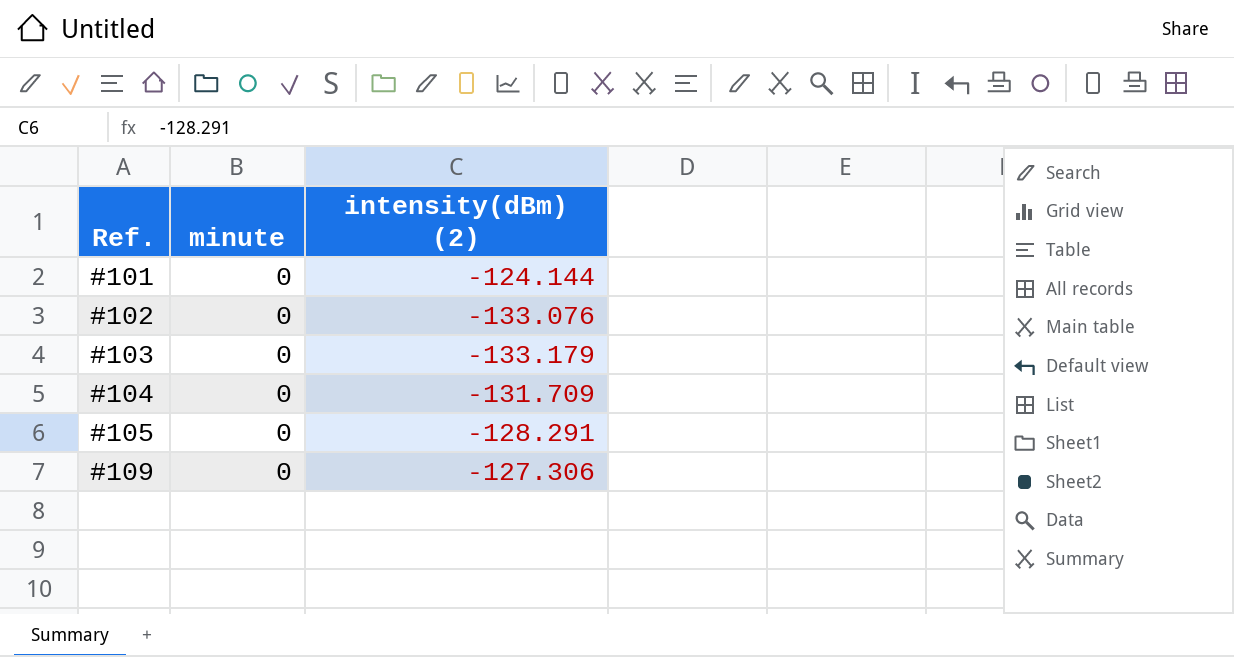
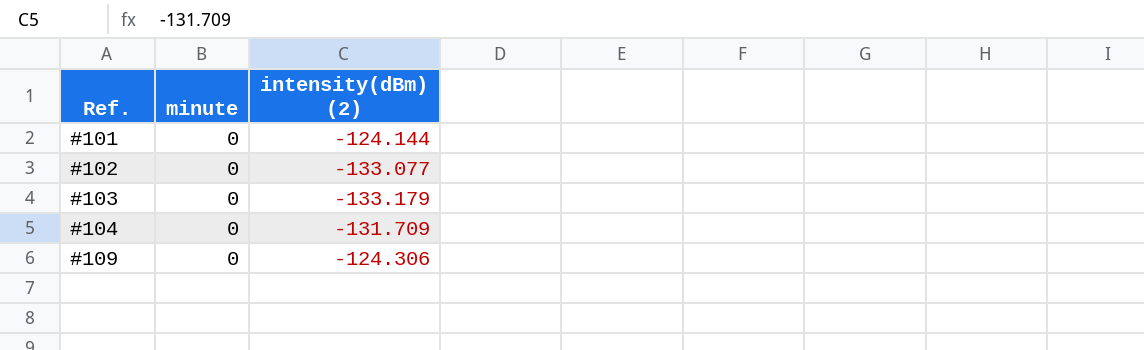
row #105: 0 | -128.291 -> none
#102 | intensity(dBm) (2): -133.076 -> -133.077
#109 | intensity(dBm) (2): -127.306 -> -124.306

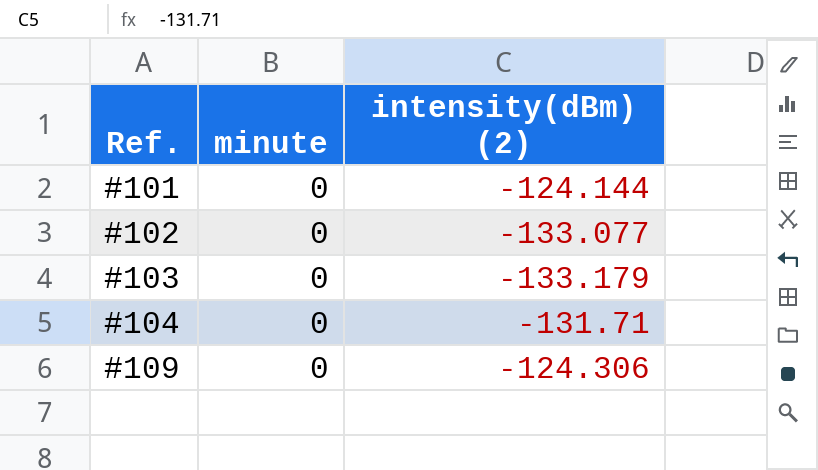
#104 | intensity(dBm) (2): -131.709 -> -131.71

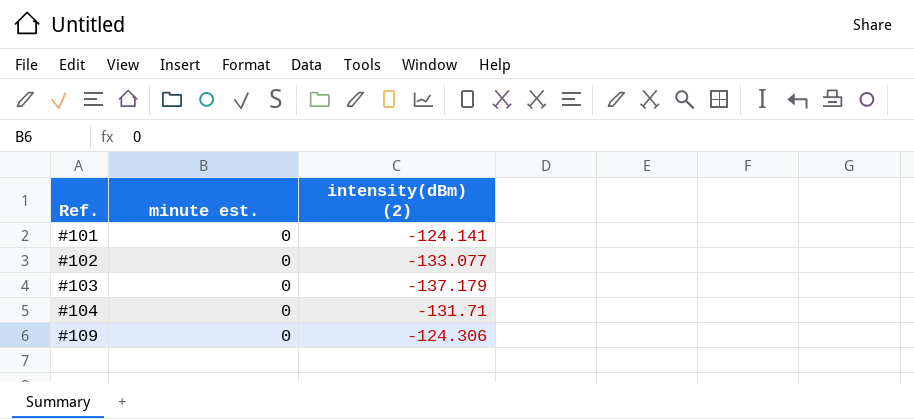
column name: minute -> minute est.
#101 | intensity(dBm) (2): -124.144 -> -124.141
#103 | intensity(dBm) (2): -133.179 -> -137.179

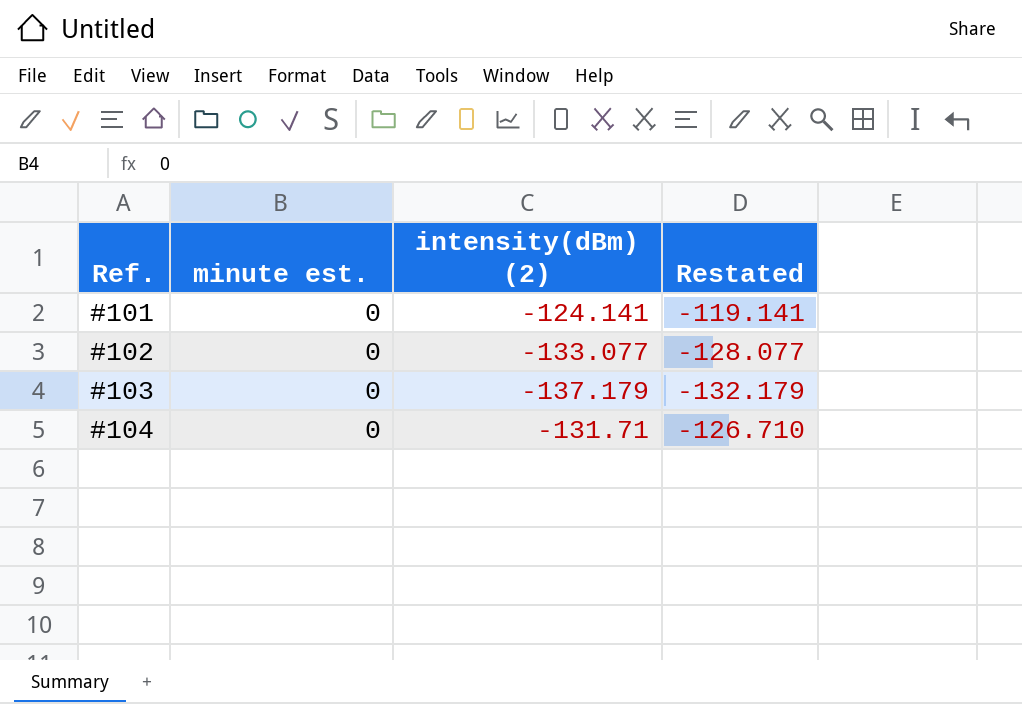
column Restated | formula: none -> [intensity(dBm) (2)] + 5
row #109: 0 | -124.306 -> none

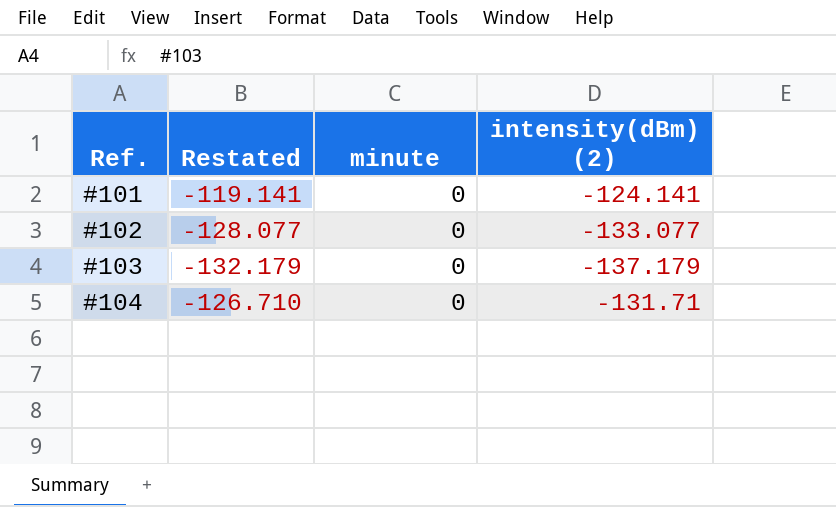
column Restated | position: 4 -> 2
column name: minute est. -> minute

